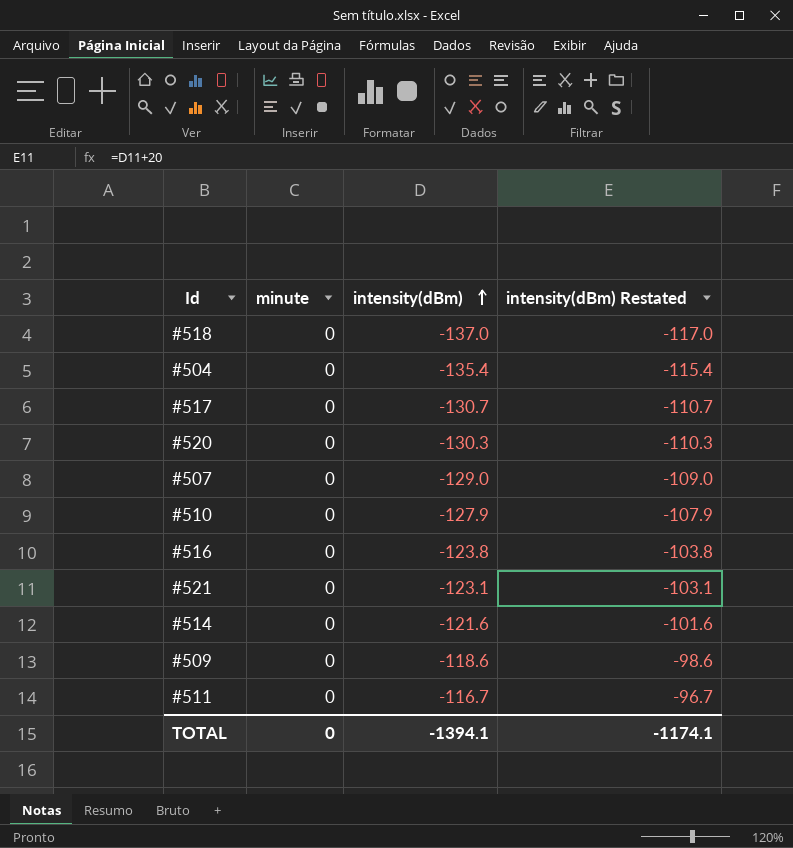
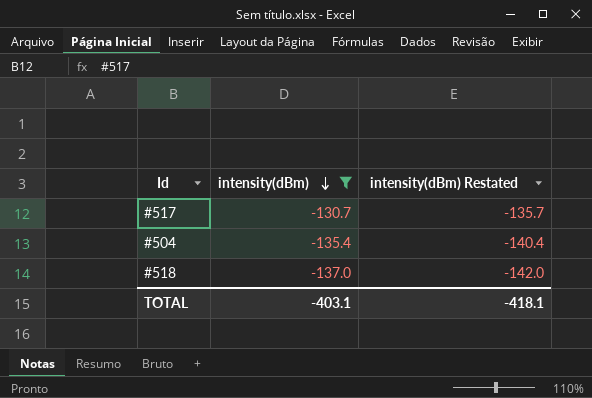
filter: none -> intensity(dBm) <= -130.7
row order: intensity(dBm) ascending -> intensity(dBm) descending
column minute | position: 2 -> none
column intensity(dBm) Restated | formula: [intensity(dBm)] + 20 -> [intensity(dBm)] - 5
TOTAL | intensity(dBm): -1394.1 -> -403.1
TOTAL | intensity(dBm) Restated: -1174.1 -> -418.1

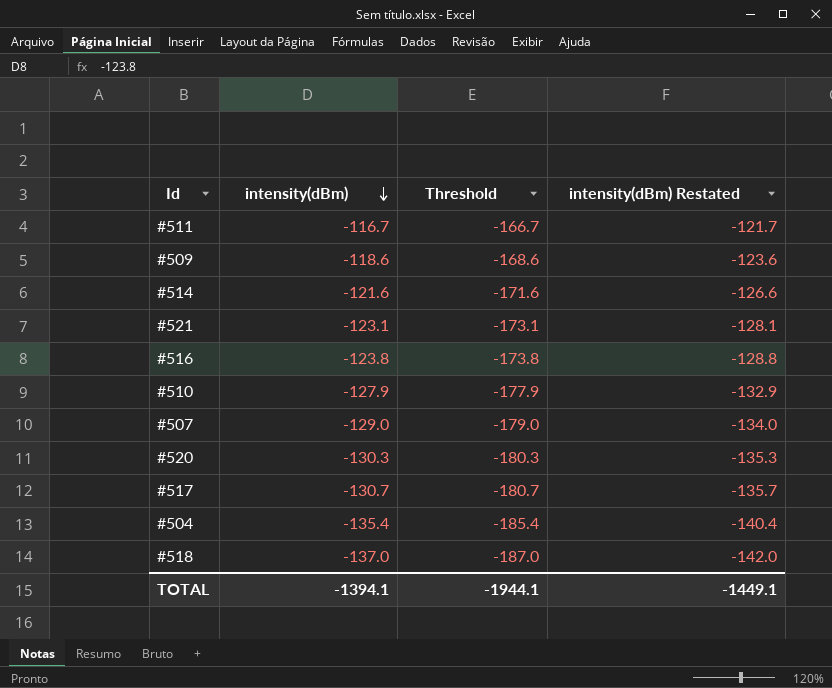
filter: intensity(dBm) <= -130.7 -> none
column Threshold | formula: none -> [intensity(dBm)] - 50
TOTAL | intensity(dBm): -403.1 -> -1394.1
TOTAL | intensity(dBm) Restated: -418.1 -> -1449.1

